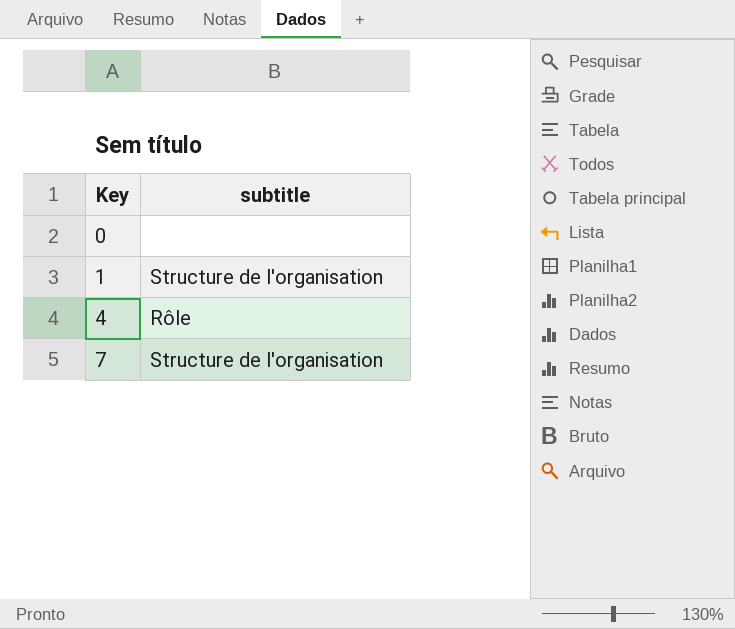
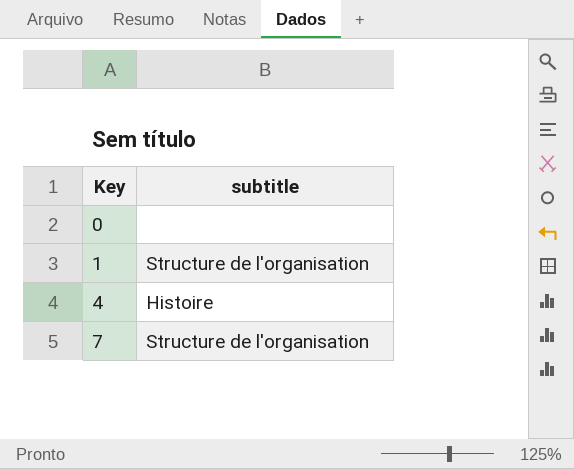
4 | subtitle: Rôle -> Histoire

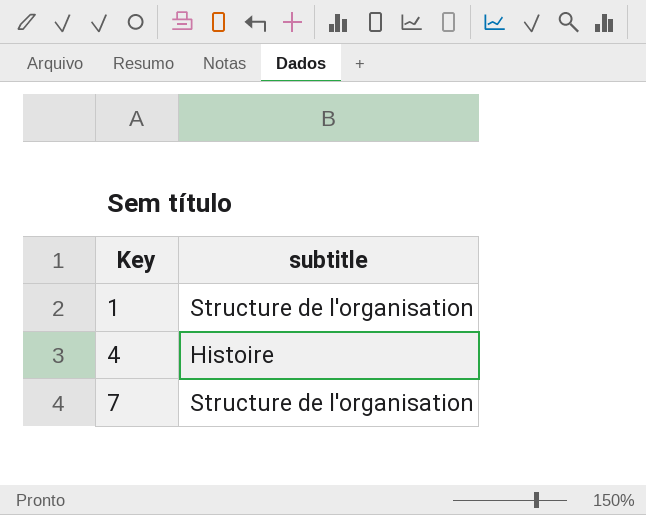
row 0: none -> none

